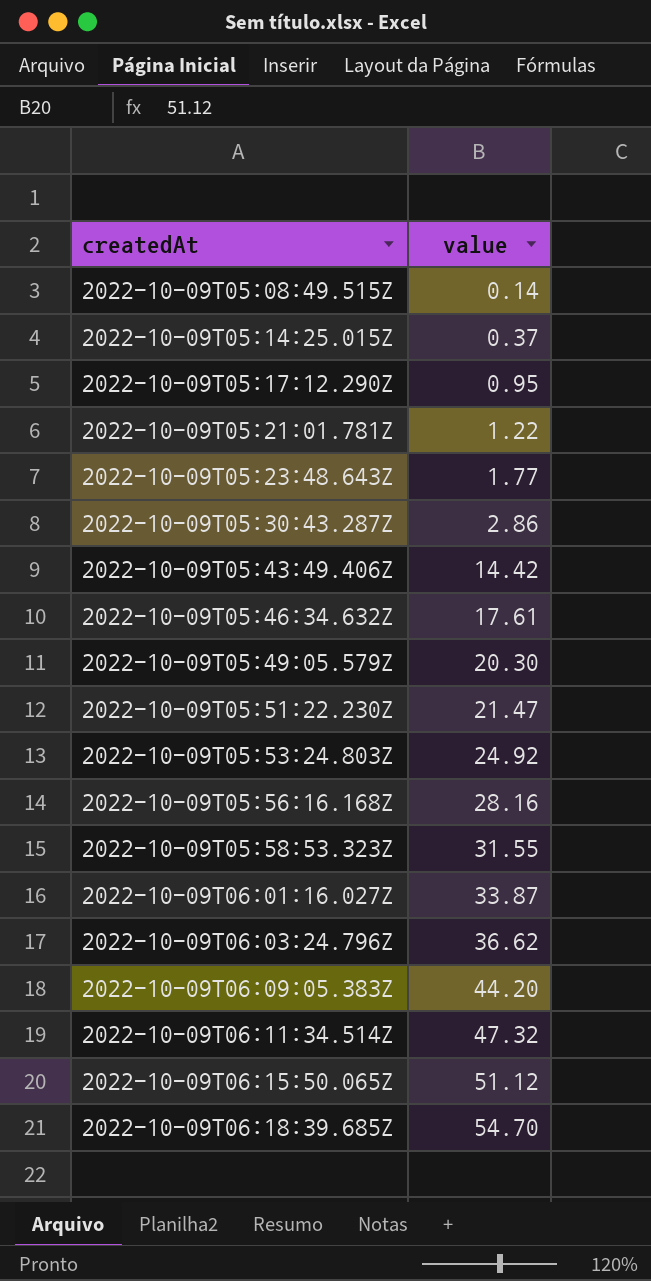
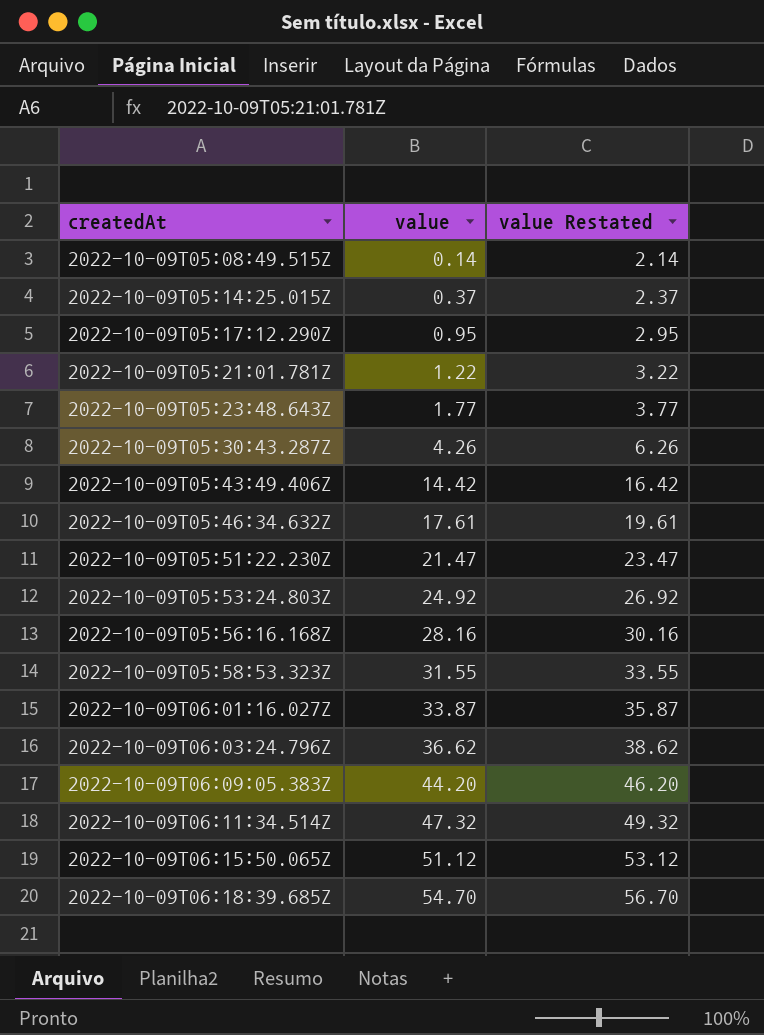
column value Restated | formula: none -> [value] + 2
row 2022-10-09T05:49:05.579Z: 20.30 -> none
2022-10-09T05:30:43.287Z | value: 2.86 -> 4.26

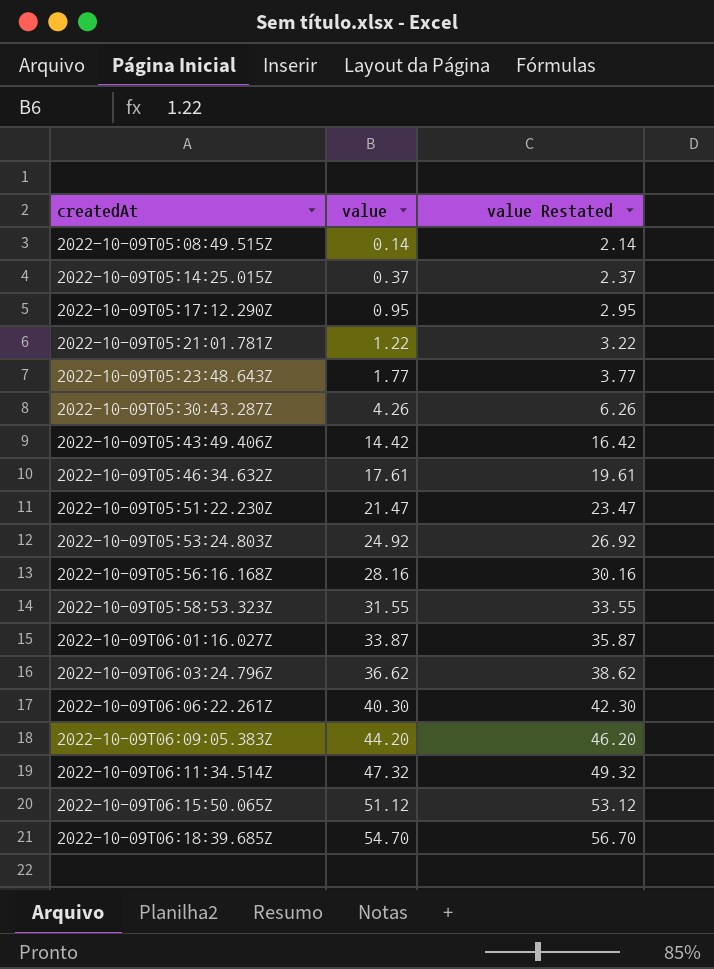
row 2022-10-09T06:06:22.261Z: none -> 40.30 | 42.30

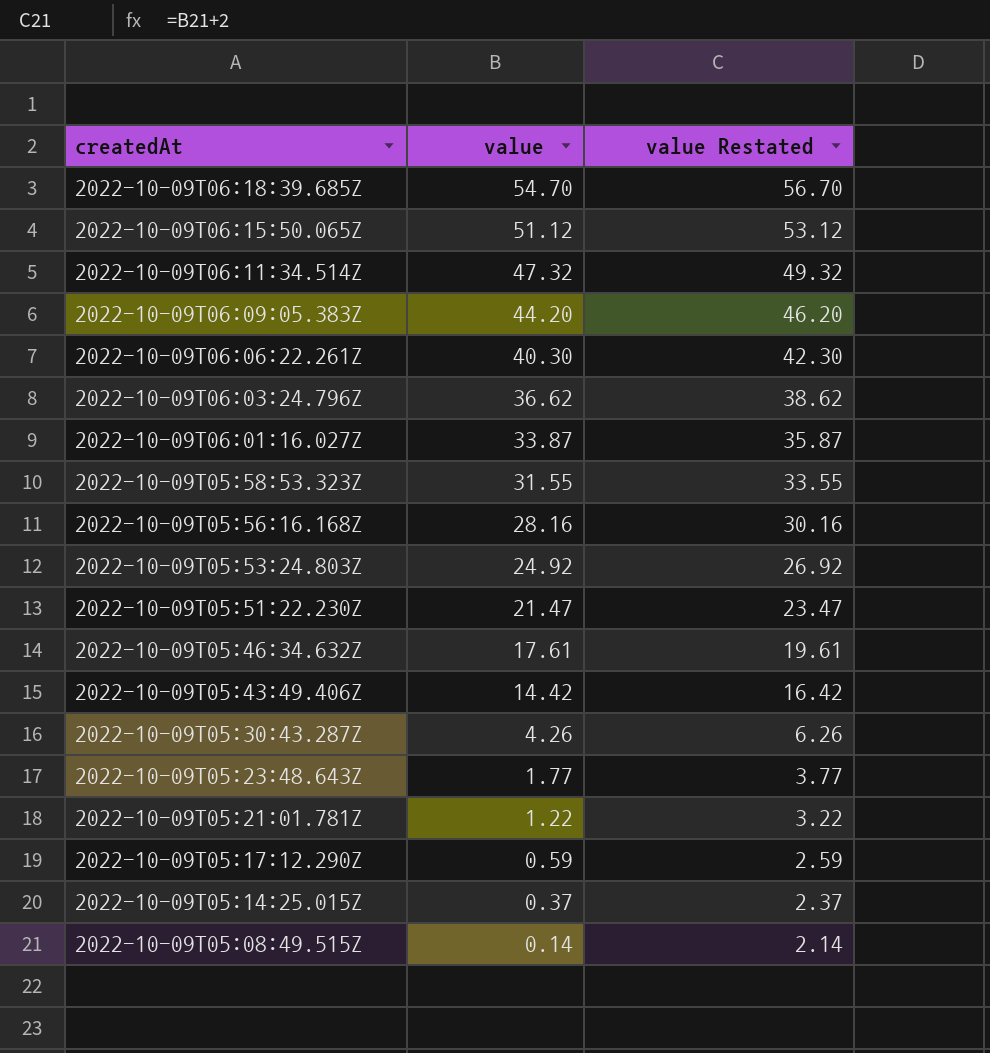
row order: createdAt ascending -> createdAt descending
2022-10-09T05:17:12.290Z | value: 0.95 -> 0.59
2022-10-09T05:17:12.290Z | value Restated: 2.95 -> 2.59

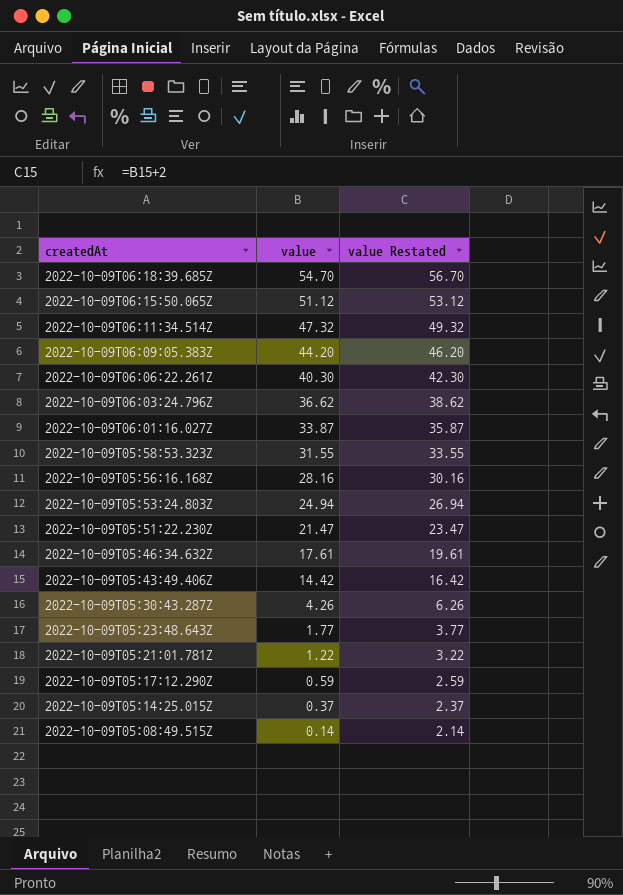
2022-10-09T05:53:24.803Z | value: 24.92 -> 24.94
2022-10-09T05:53:24.803Z | value Restated: 26.92 -> 26.94

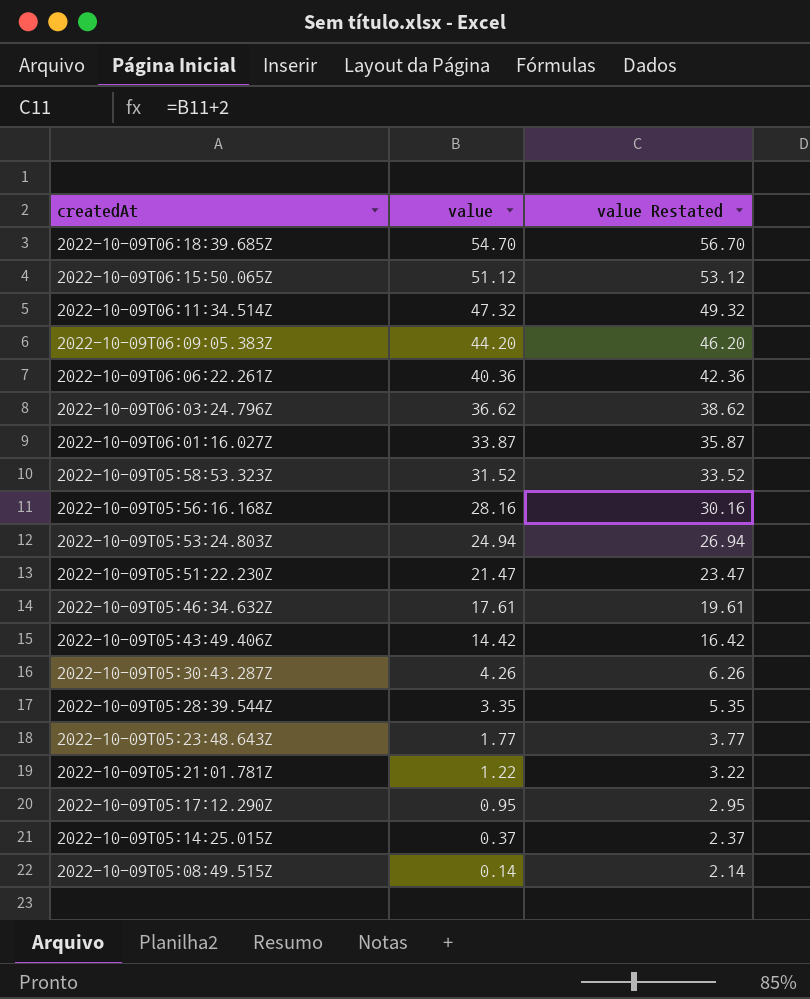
2022-10-09T06:06:22.261Z | value: 40.30 -> 40.36
2022-10-09T06:06:22.261Z | value Restated: 42.30 -> 42.36
2022-10-09T05:58:53.323Z | value: 31.55 -> 31.52
2022-10-09T05:58:53.323Z | value Restated: 33.55 -> 33.52
row 2022-10-09T05:28:39.544Z: none -> 3.35 | 5.35
2022-10-09T05:17:12.290Z | value: 0.59 -> 0.95
2022-10-09T05:17:12.290Z | value Restated: 2.59 -> 2.95

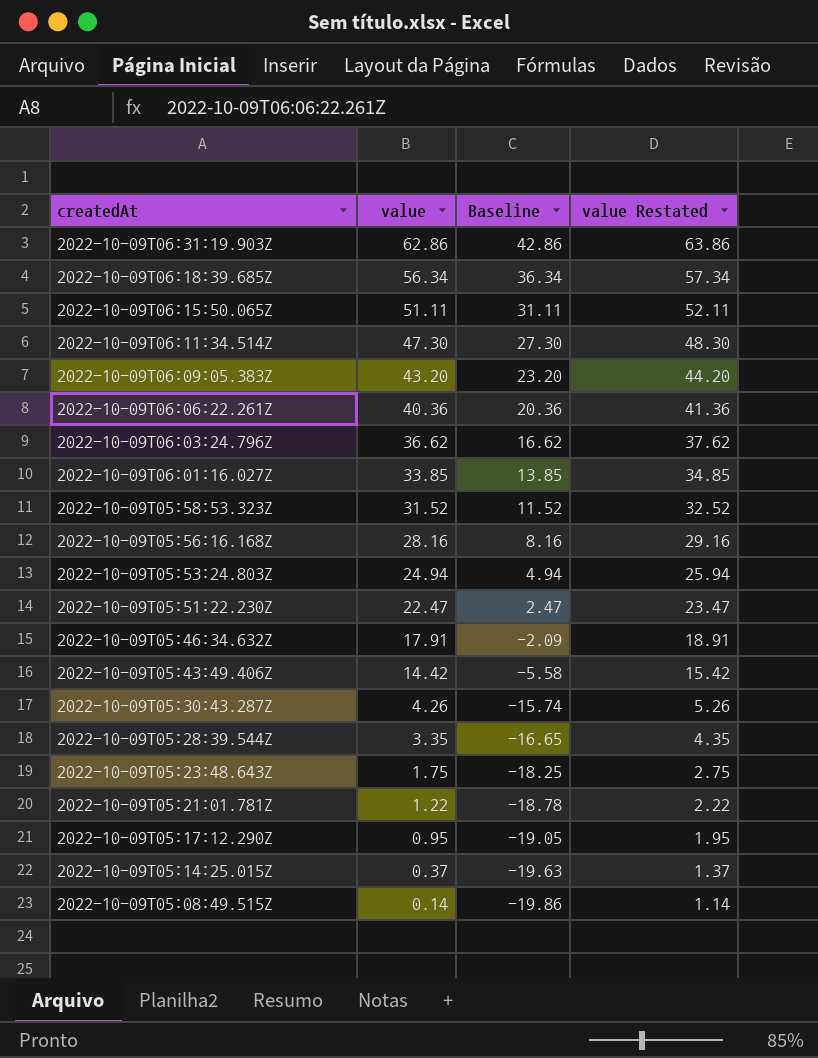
column Baseline | formula: none -> [value] - 20
column value Restated | formula: [value] + 2 -> [value] + 1
row 2022-10-09T06:31:19.903Z: none -> 62.86 | 42.86 | 63.86
2022-10-09T06:18:39.685Z | value: 54.70 -> 56.34
2022-10-09T06:15:50.065Z | value: 51.12 -> 51.11
2022-10-09T06:11:34.514Z | value: 47.32 -> 47.30
2022-10-09T06:09:05.383Z | value: 44.20 -> 43.20
2022-10-09T06:01:16.027Z | value: 33.87 -> 33.85
2022-10-09T05:51:22.230Z | value: 21.47 -> 22.47
2022-10-09T05:46:34.632Z | value: 17.61 -> 17.91
2022-10-09T05:23:48.643Z | value: 1.77 -> 1.75

